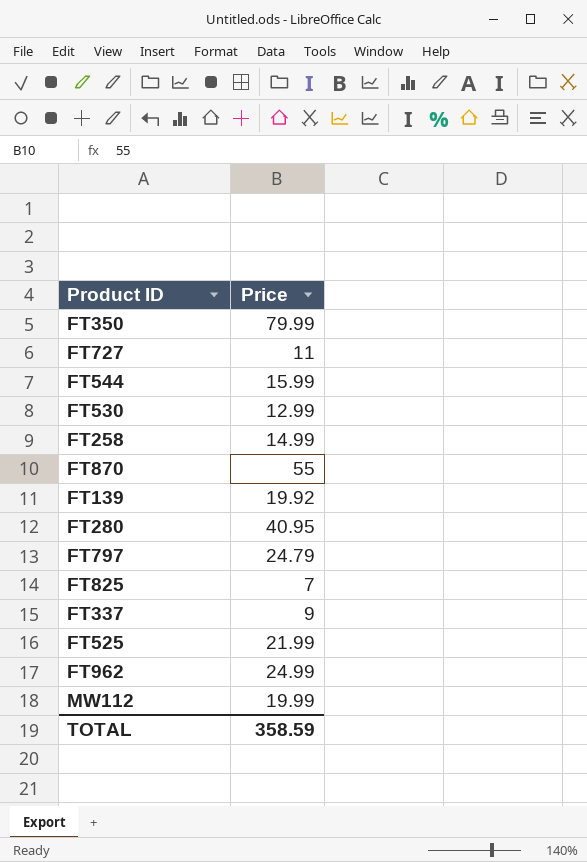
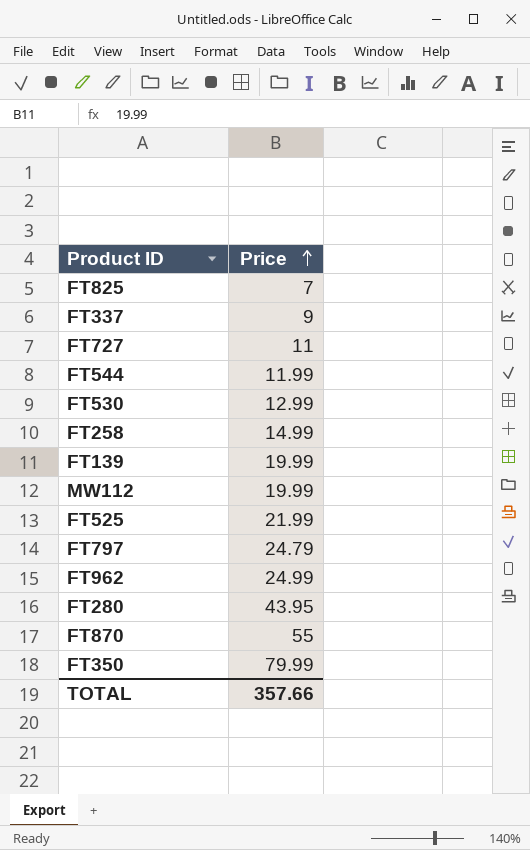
row order: none -> Price ascending
FT544 | Price: 15.99 -> 11.99
FT139 | Price: 19.92 -> 19.99
FT280 | Price: 40.95 -> 43.95
TOTAL | Price: 358.59 -> 357.66

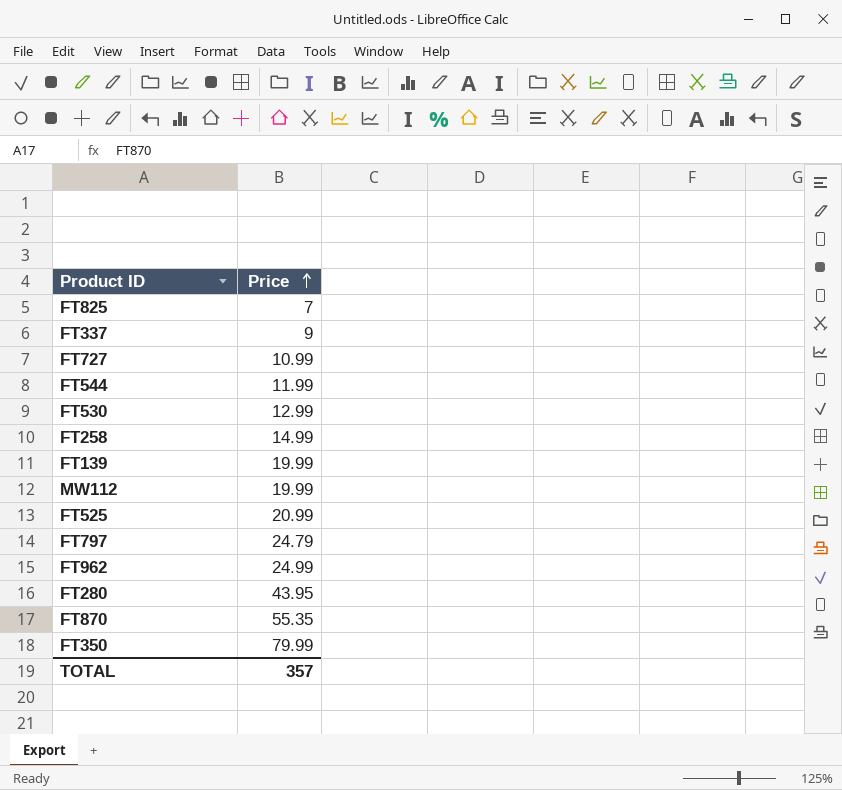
FT727 | Price: 11 -> 10.99
FT525 | Price: 21.99 -> 20.99
FT870 | Price: 55 -> 55.35
TOTAL | Price: 357.66 -> 357

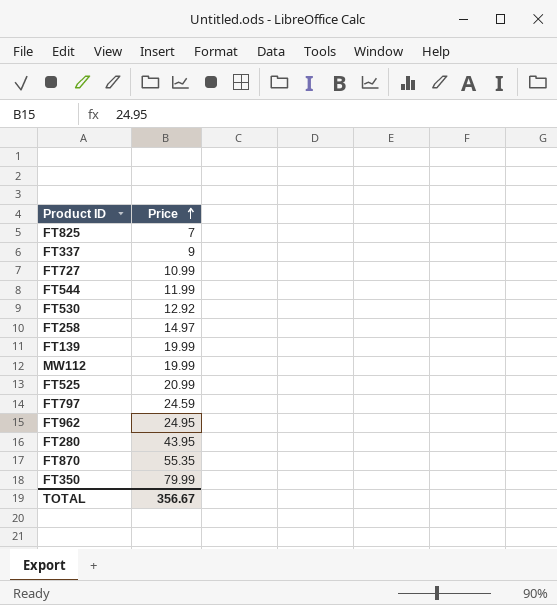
FT530 | Price: 12.99 -> 12.92
FT258 | Price: 14.99 -> 14.97
FT797 | Price: 24.79 -> 24.59
FT962 | Price: 24.99 -> 24.95
TOTAL | Price: 357 -> 356.67

